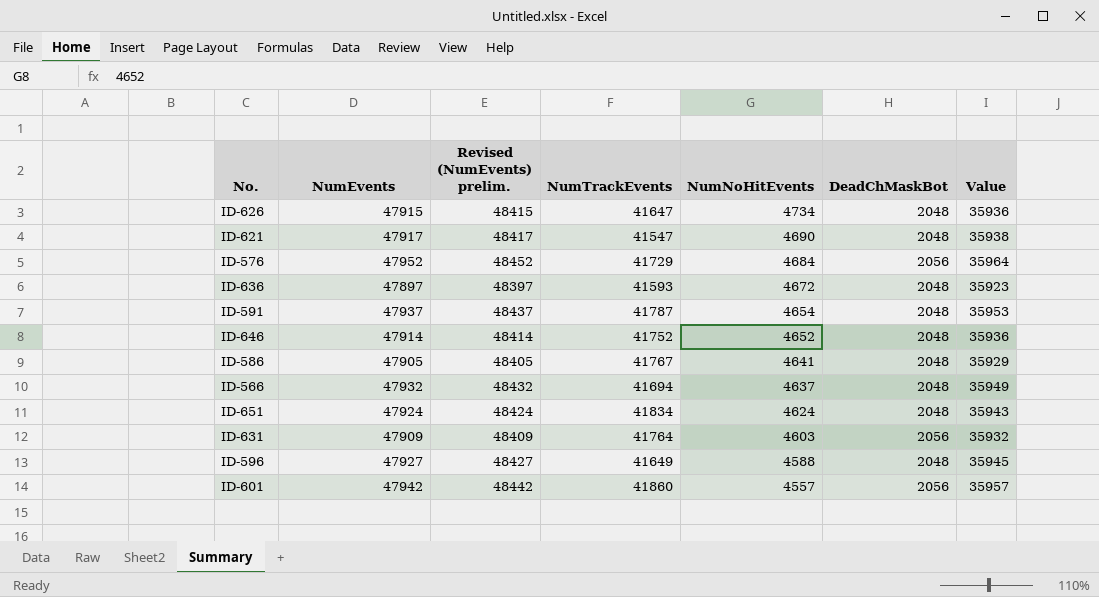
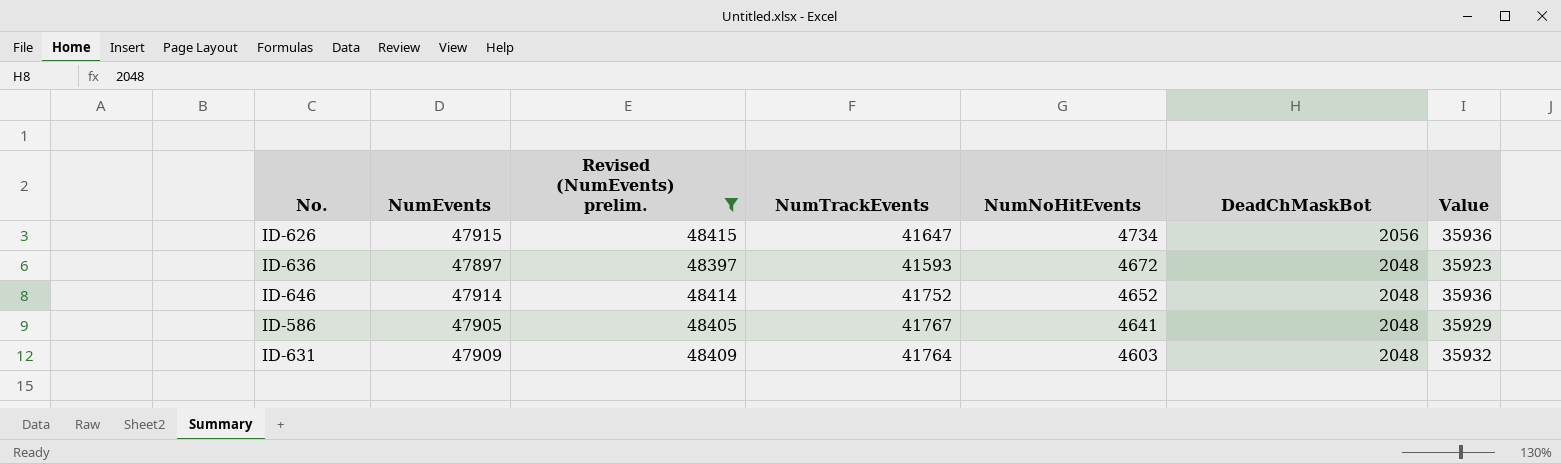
filter: none -> Revised (NumEvents) prelim. <= 48415
ID-626 | DeadChMaskBot: 2048 -> 2056
ID-631 | DeadChMaskBot: 2056 -> 2048

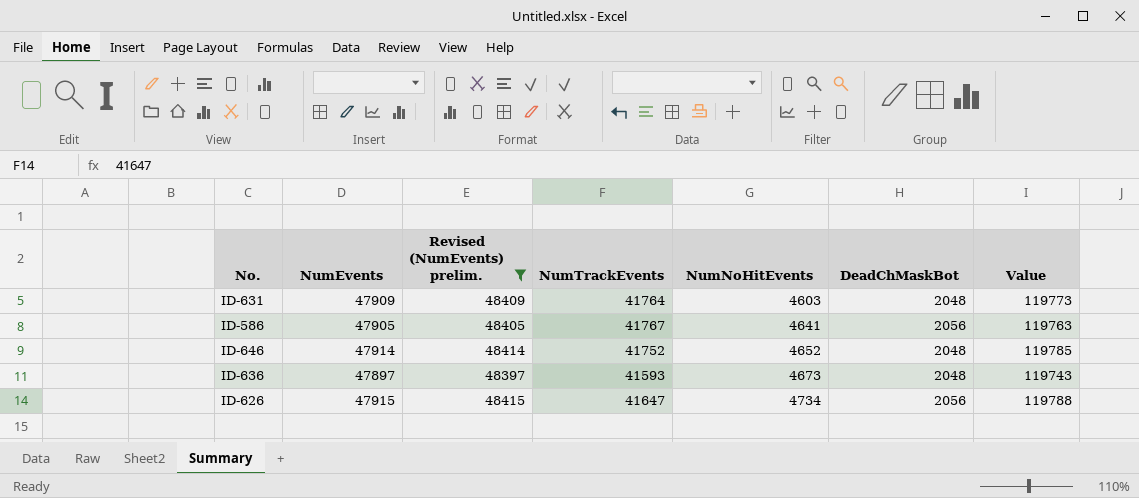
row order: NumNoHitEvents descending -> NumNoHitEvents ascending
column Value | formula: [NumEvents] * 0.75 -> [NumEvents] * 2.5
ID-586 | DeadChMaskBot: 2048 -> 2056
ID-636 | NumNoHitEvents: 4672 -> 4673

